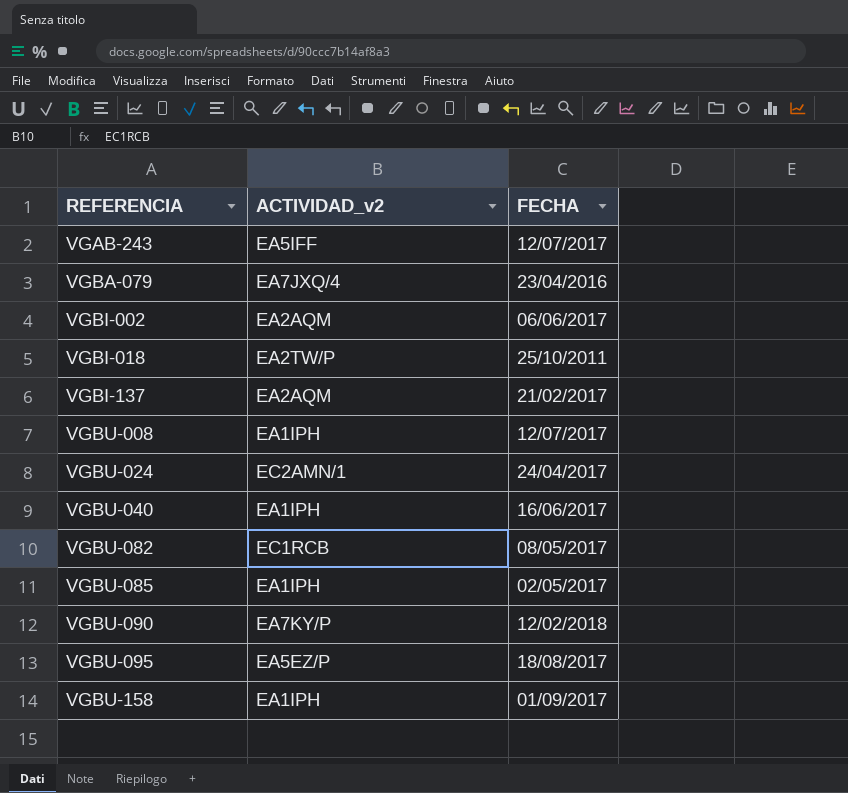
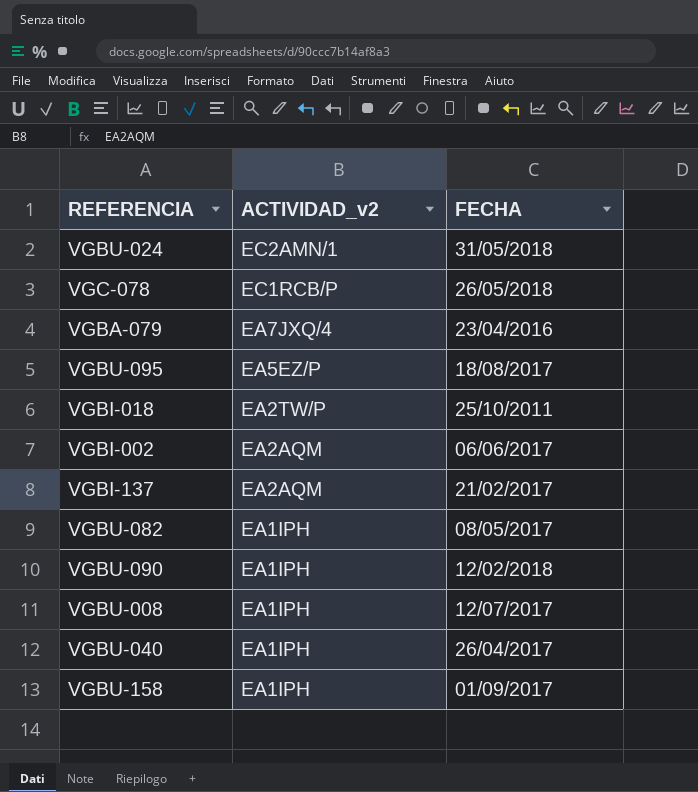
row order: REFERENCIA ascending -> ACTIVIDAD_v2 descending
row VGAB-243: EA5IFF | 12/07/2017 -> none
row VGBU-085: EA1IPH | 02/05/2017 -> none
VGBU-024 | FECHA: 24/04/2017 -> 31/05/2018
row VGC-078: none -> EC1RCB/P | 26/05/2018
VGBU-082 | ACTIVIDAD_v2: EC1RCB -> EA1IPH
VGBU-090 | ACTIVIDAD_v2: EA7KY/P -> EA1IPH
VGBU-040 | FECHA: 16/06/2017 -> 26/04/2017

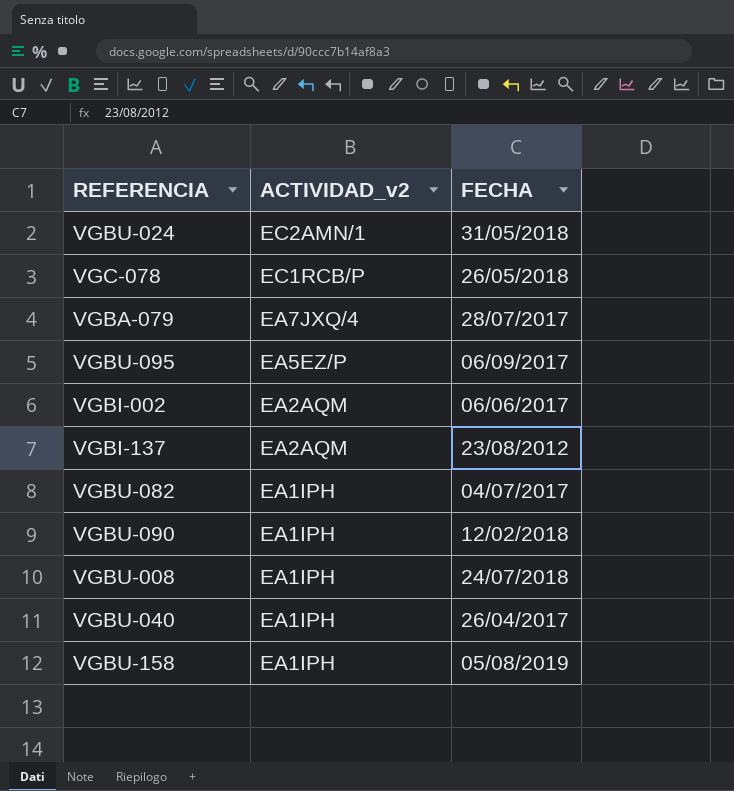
row VGBI-018: EA2TW/P | 25/10/2011 -> none
VGBA-079 | FECHA: 23/04/2016 -> 28/07/2017
VGBU-095 | FECHA: 18/08/2017 -> 06/09/2017
VGBI-137 | FECHA: 21/02/2017 -> 23/08/2012
VGBU-082 | FECHA: 08/05/2017 -> 04/07/2017
VGBU-008 | FECHA: 12/07/2017 -> 24/07/2018
VGBU-158 | FECHA: 01/09/2017 -> 05/08/2019

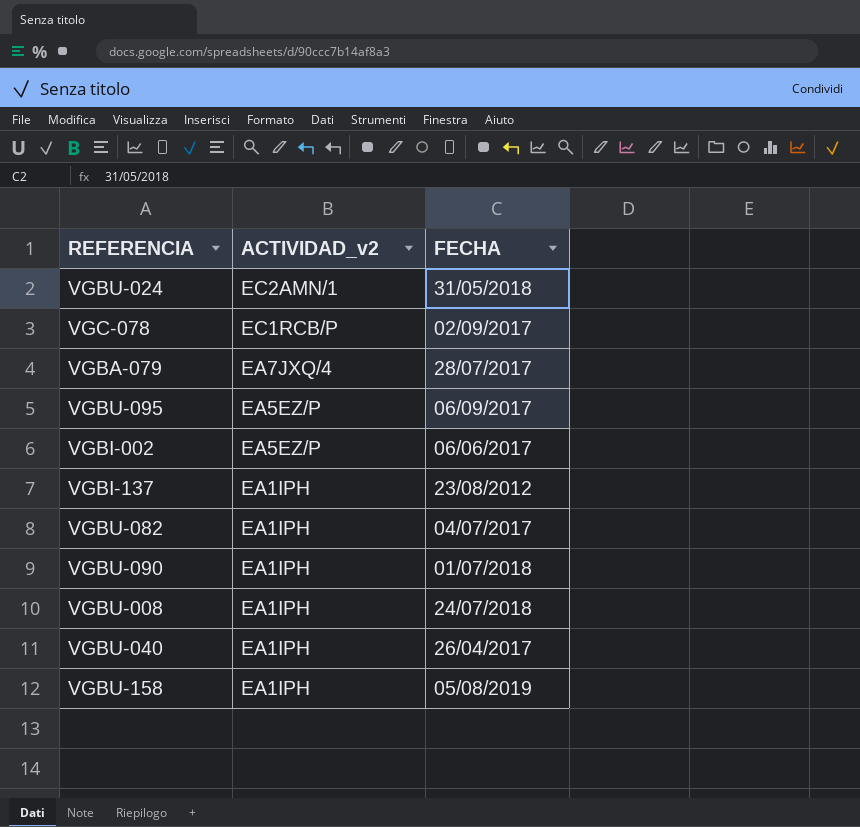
VGC-078 | FECHA: 26/05/2018 -> 02/09/2017
VGBI-002 | ACTIVIDAD_v2: EA2AQM -> EA5EZ/P
VGBI-137 | ACTIVIDAD_v2: EA2AQM -> EA1IPH
VGBU-090 | FECHA: 12/02/2018 -> 01/07/2018

